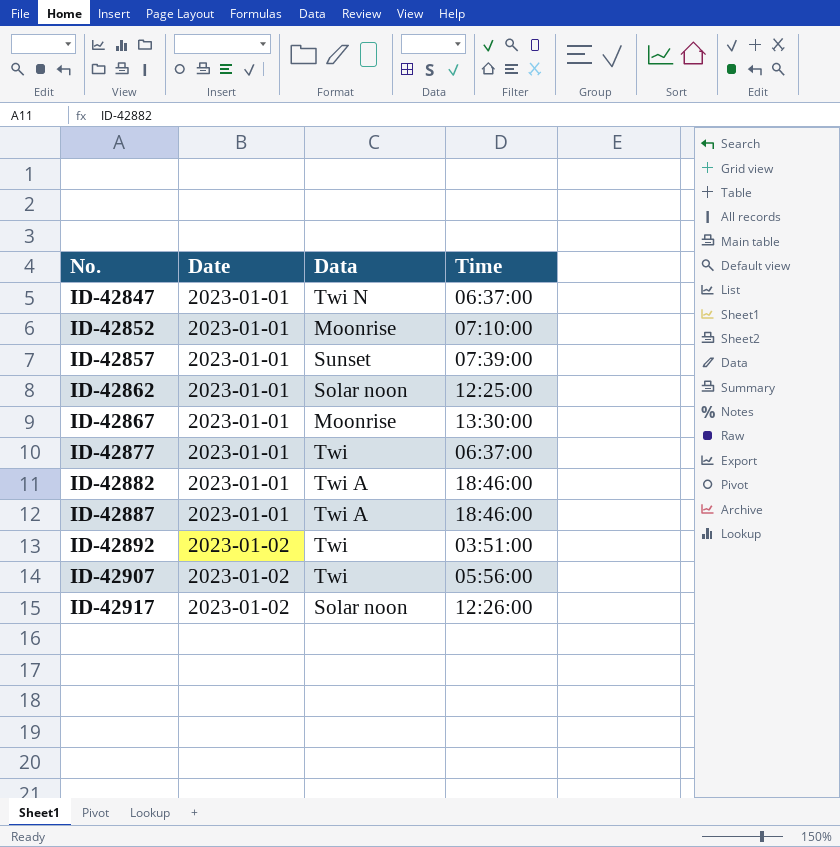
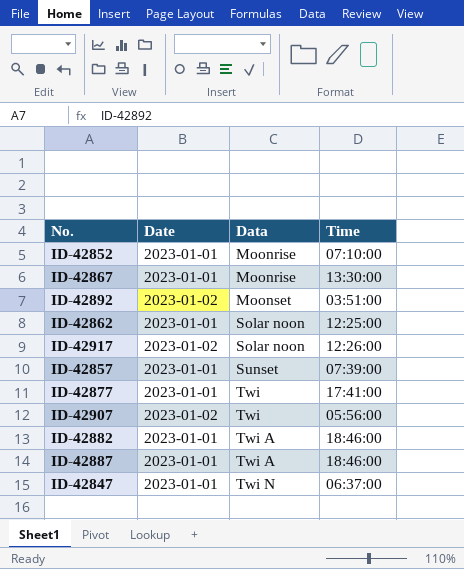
row order: No. ascending -> Data ascending
ID-42892 | Data: Twi -> Moonset
ID-42877 | Time: 06:37:00 -> 17:41:00

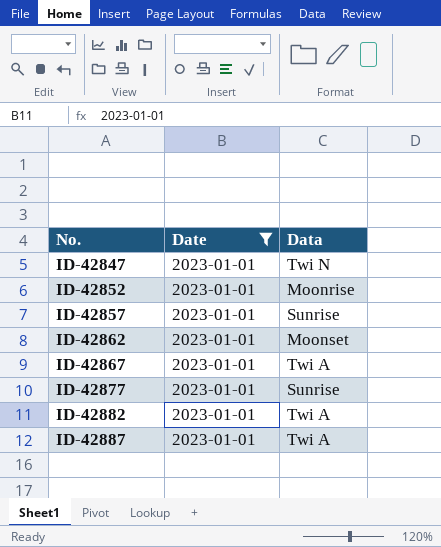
filter: none -> Date = 2023-01-01
row order: Data ascending -> No. ascending
column Time | position: 4 -> none
ID-42857 | Data: Sunset -> Sunrise
ID-42862 | Data: Solar noon -> Moonset
ID-42867 | Data: Moonrise -> Twi A
ID-42877 | Data: Twi -> Sunrise

